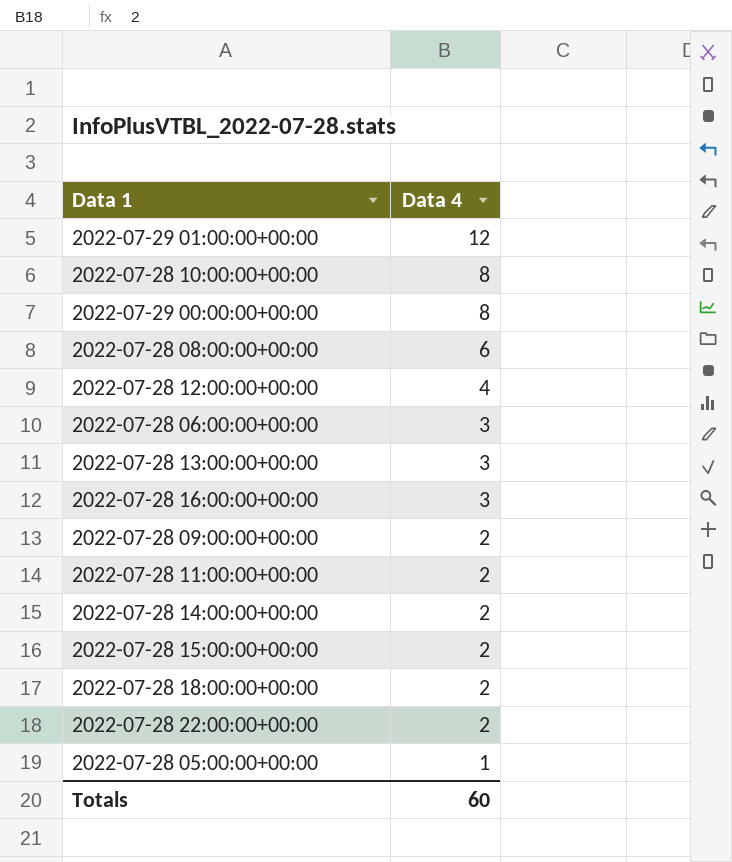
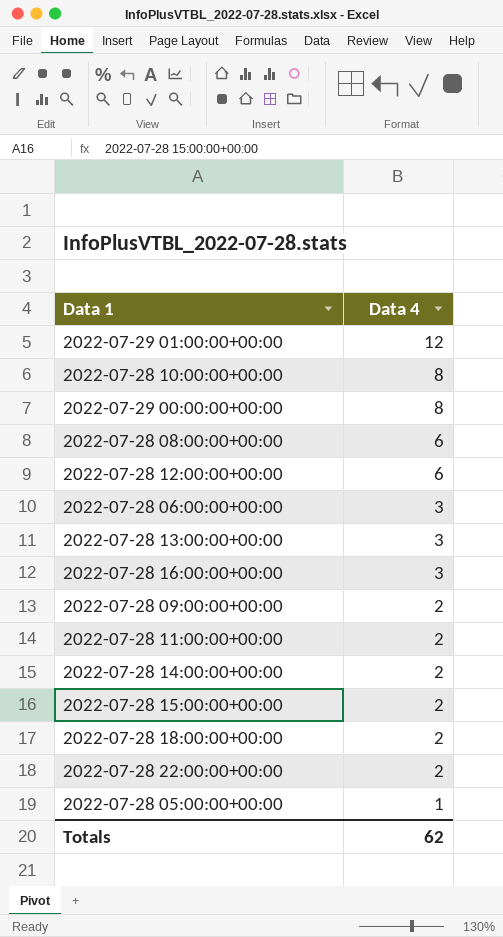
2022-07-28 12:00:00+00:00 | Data 4: 4 -> 6
Totals | Data 4: 60 -> 62

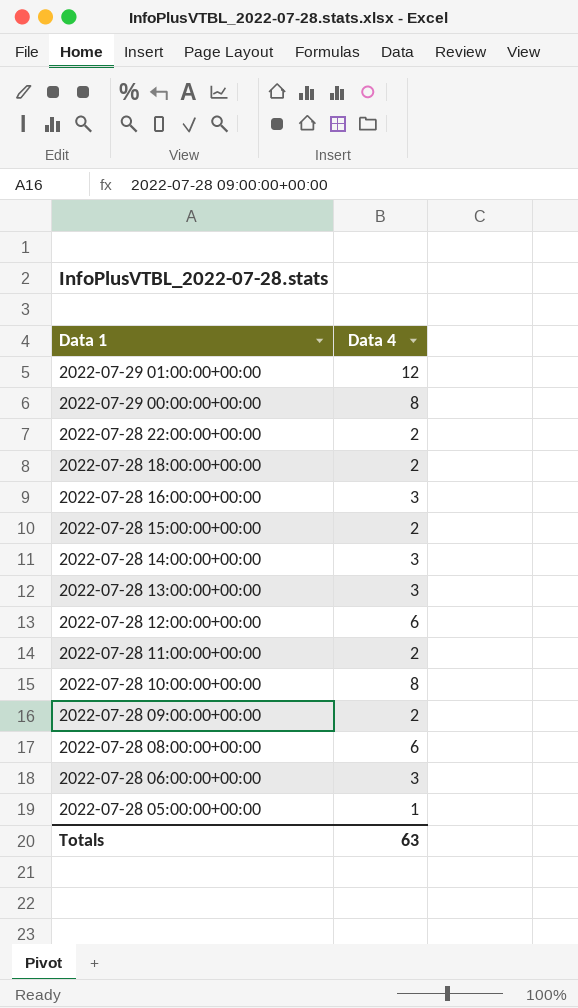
row order: Data 4 descending -> Data 1 descending
2022-07-28 14:00:00+00:00 | Data 4: 2 -> 3
Totals | Data 4: 62 -> 63

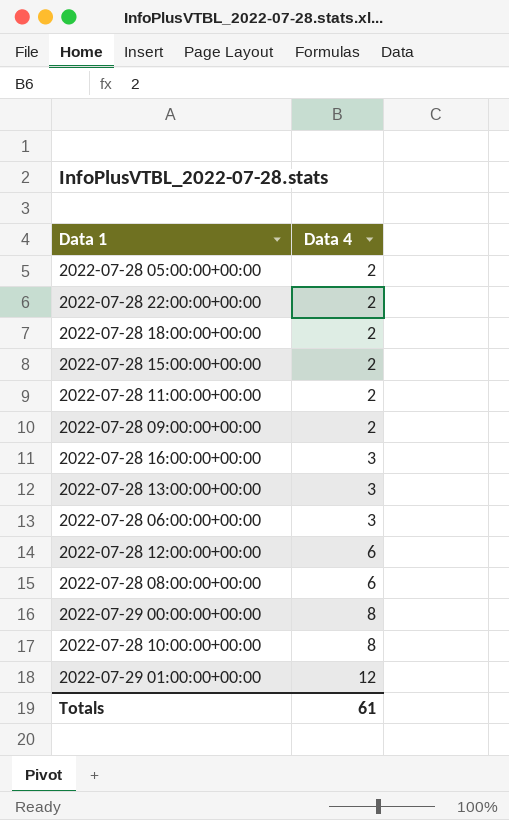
row order: Data 1 descending -> Data 4 ascending
row 2022-07-28 14:00:00+00:00: 3 -> none
2022-07-28 05:00:00+00:00 | Data 4: 1 -> 2
Totals | Data 4: 63 -> 61

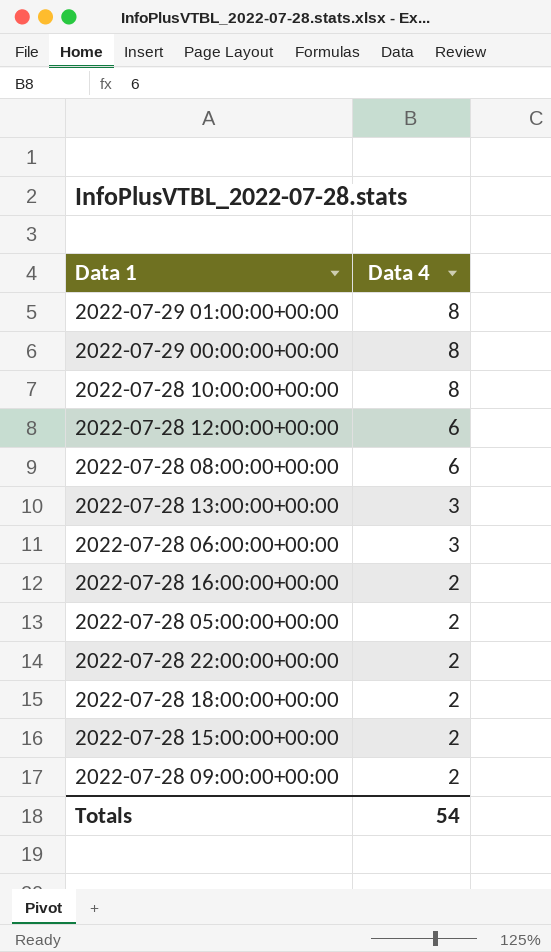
row order: Data 4 ascending -> Data 4 descending
row 2022-07-28 11:00:00+00:00: 2 -> none
2022-07-29 01:00:00+00:00 | Data 4: 12 -> 8
2022-07-28 16:00:00+00:00 | Data 4: 3 -> 2
Totals | Data 4: 61 -> 54

